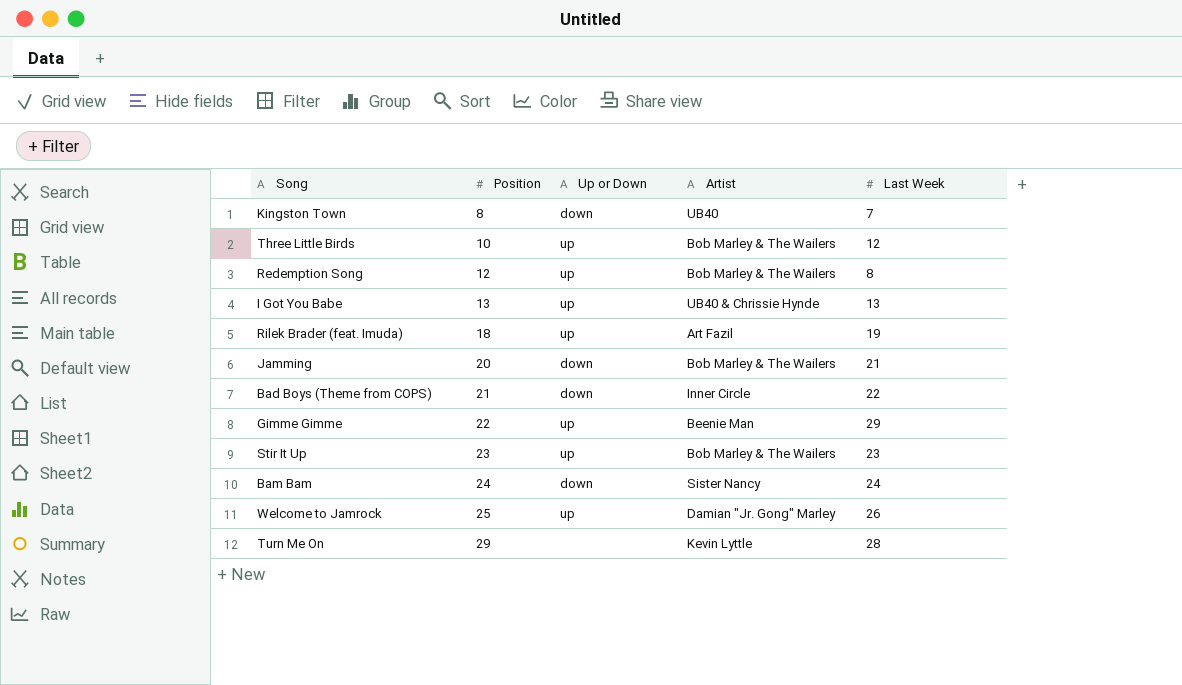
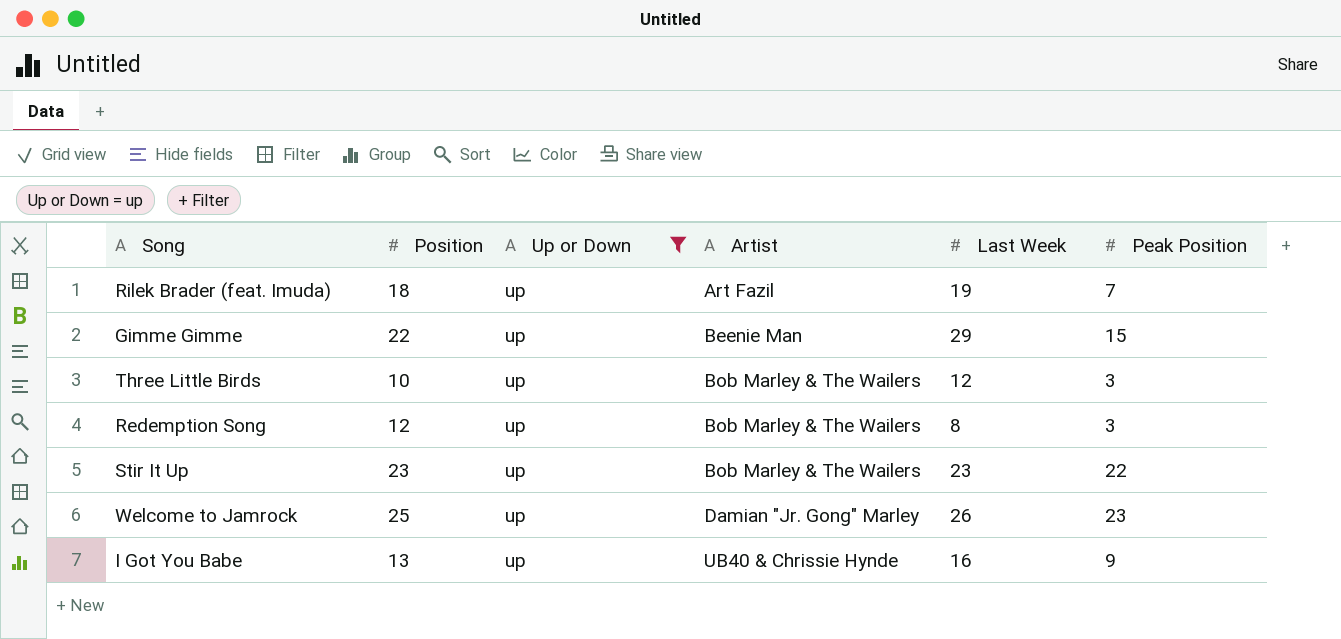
filter: none -> Up or Down = up
row order: Position ascending -> Artist ascending
column Peak Position | position: none -> 6
I Got You Babe | Last Week: 13 -> 16

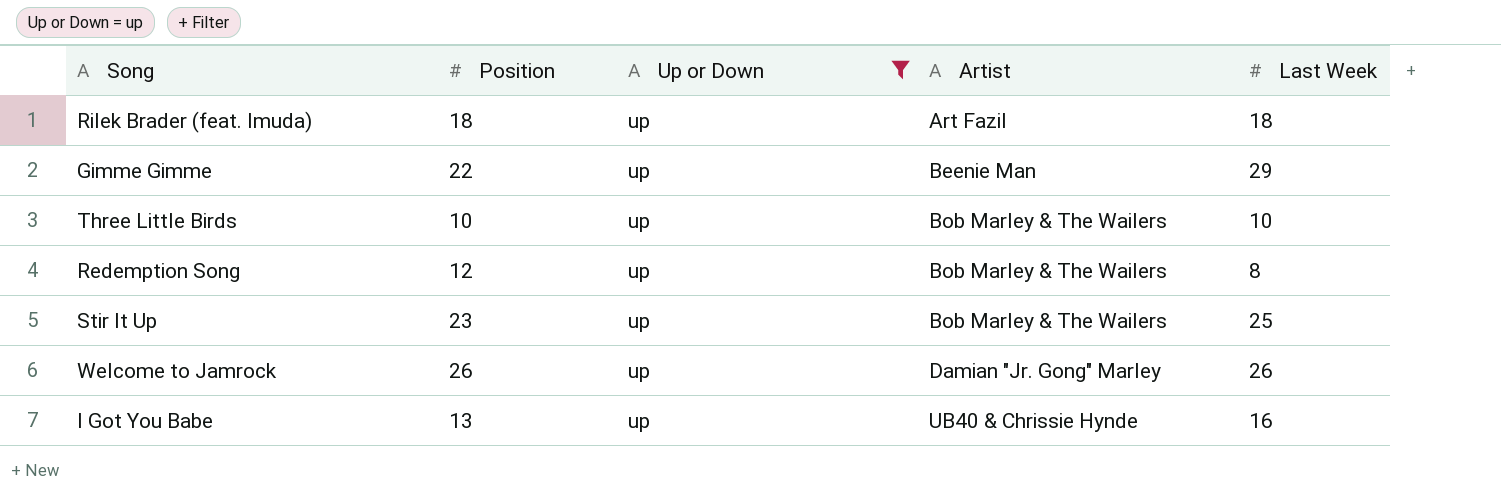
column Peak Position | position: 6 -> none
Rilek Brader (feat. Imuda) | Last Week: 19 -> 18
Three Little Birds | Last Week: 12 -> 10
Stir It Up | Last Week: 23 -> 25
Welcome to Jamrock | Position: 25 -> 26

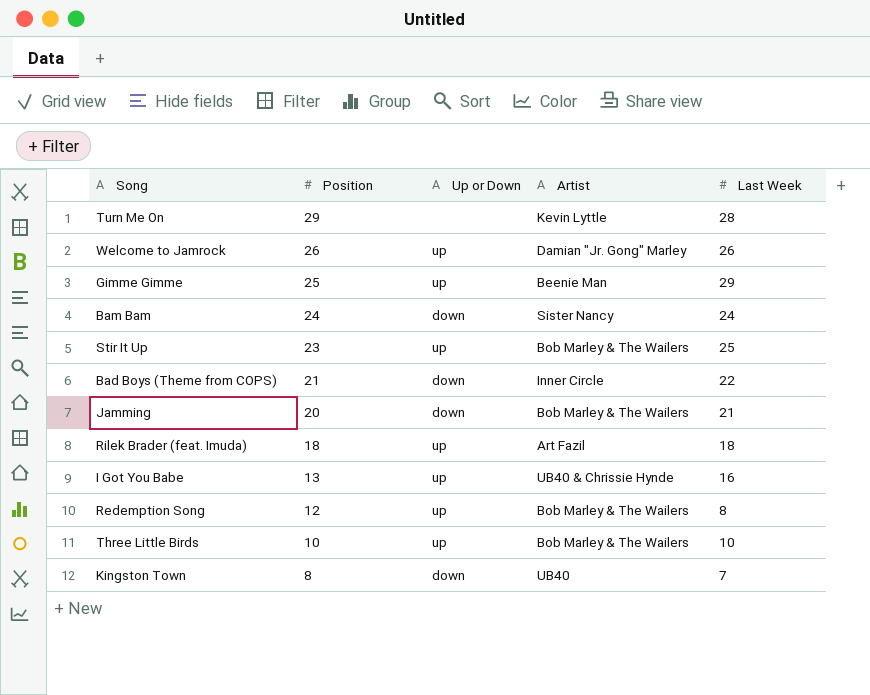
filter: Up or Down = up -> none
row order: Artist ascending -> Position descending
Gimme Gimme | Position: 22 -> 25

